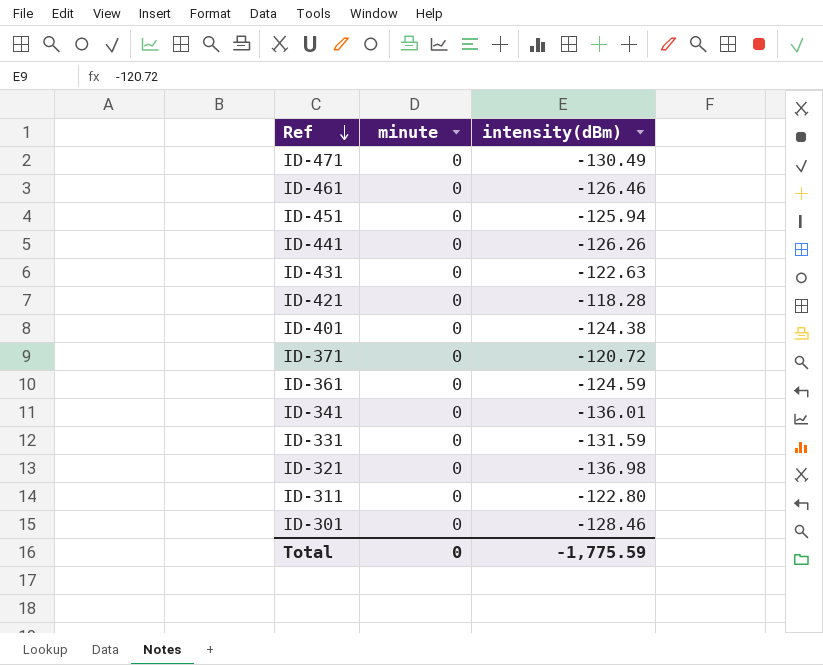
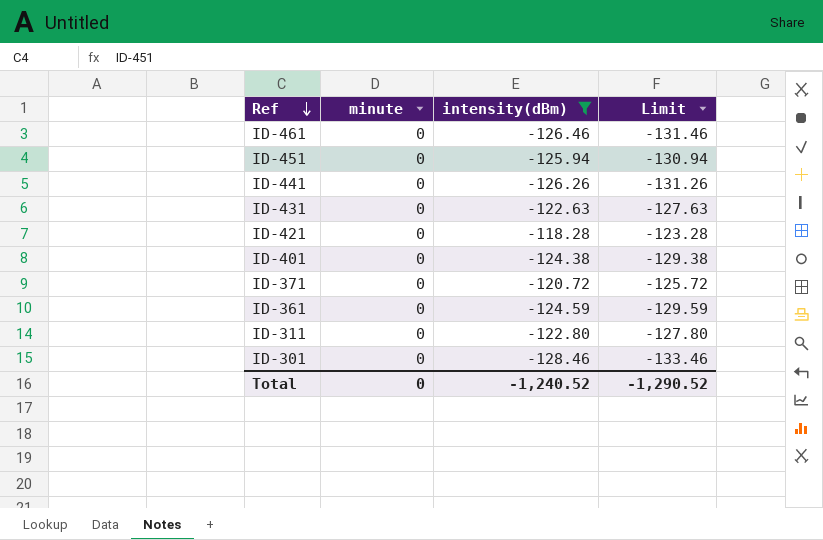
filter: none -> intensity(dBm) >= -128.46
column Limit | formula: none -> [intensity(dBm)] - 5
Total | intensity(dBm): -1,775.59 -> -1,240.52

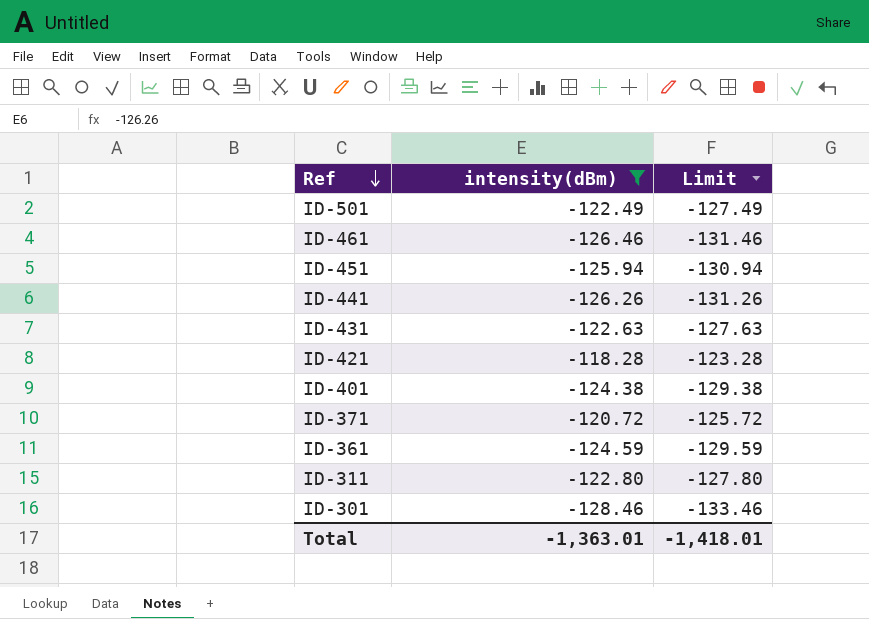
column minute | position: 2 -> none
row ID-501: none -> -122.49 | -127.49
Total | intensity(dBm): -1,240.52 -> -1,363.01
Total | Limit: -1,290.52 -> -1,418.01

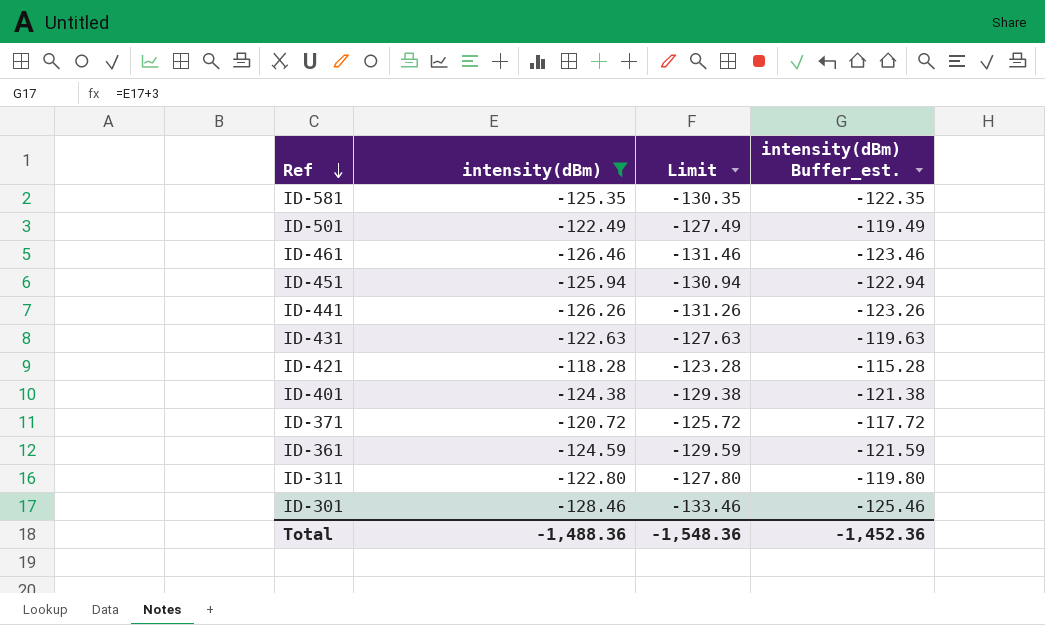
column intensity(dBm) Buffer_est. | formula: none -> [intensity(dBm)] + 3
row ID-581: none -> -125.35 | -130.35 | -122.35
Total | intensity(dBm): -1,363.01 -> -1,488.36
Total | Limit: -1,418.01 -> -1,548.36

